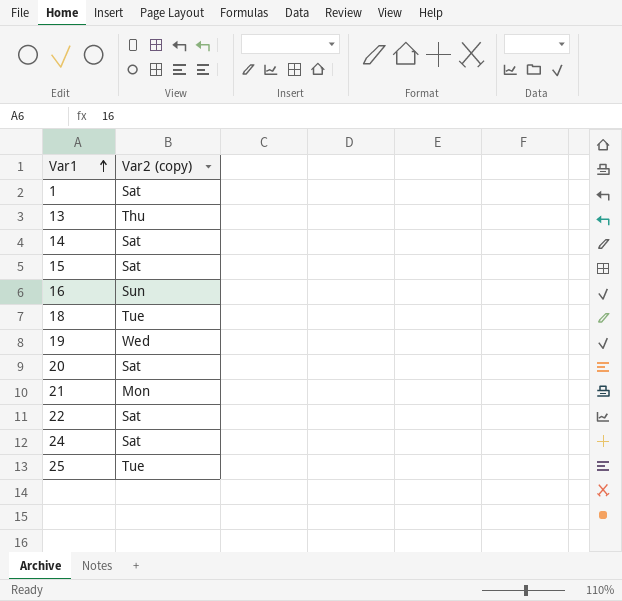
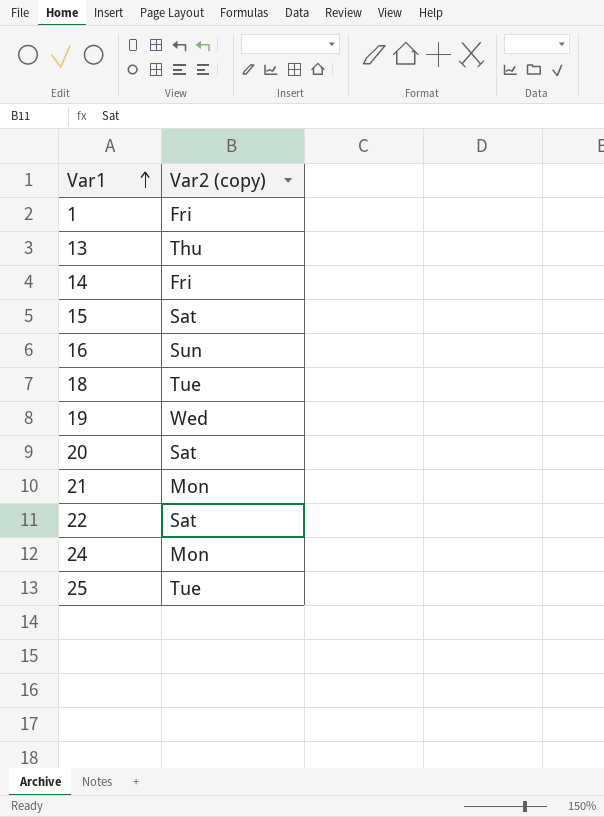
1 | Var2 (copy): Sat -> Fri
14 | Var2 (copy): Sat -> Fri
24 | Var2 (copy): Sat -> Mon

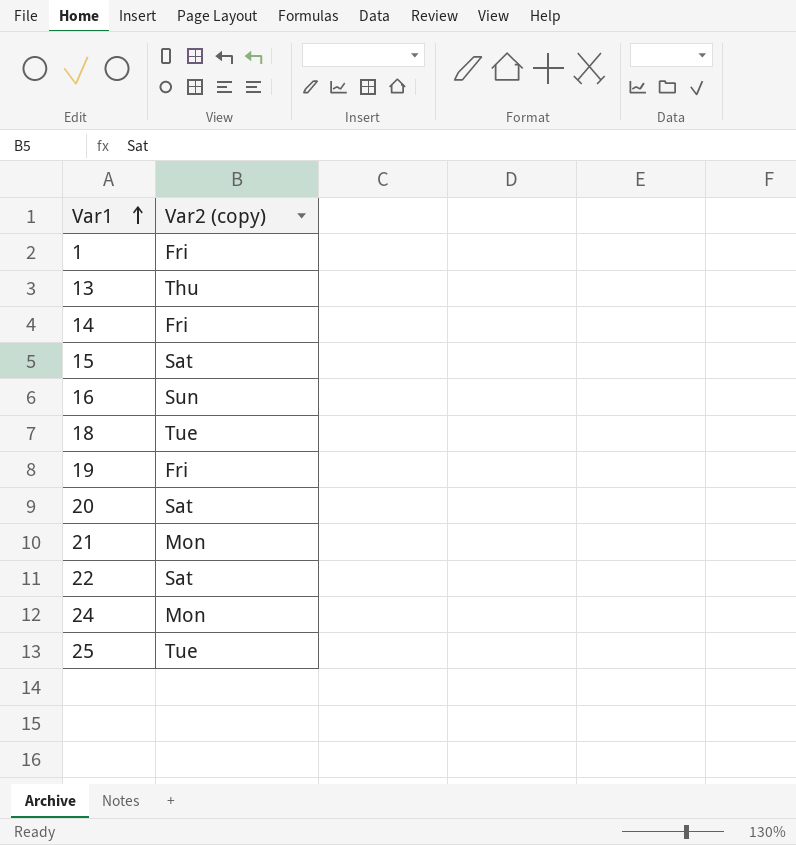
19 | Var2 (copy): Wed -> Fri

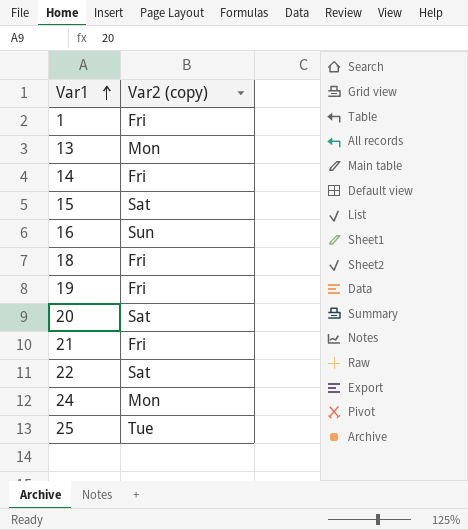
13 | Var2 (copy): Thu -> Mon
18 | Var2 (copy): Tue -> Fri
21 | Var2 (copy): Mon -> Fri

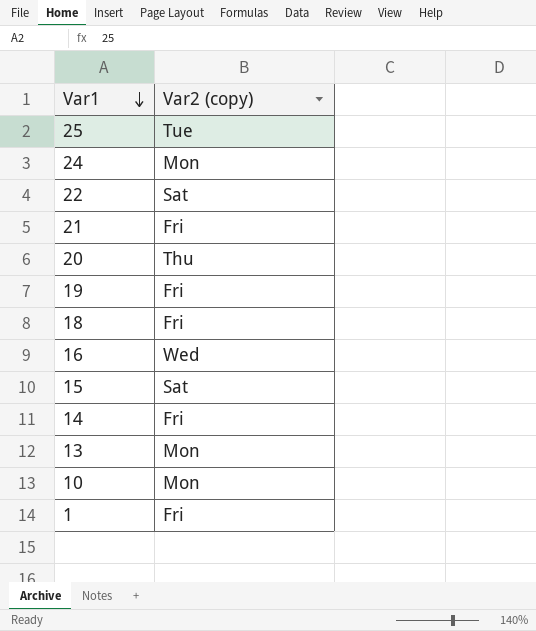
row order: Var1 ascending -> Var1 descending
20 | Var2 (copy): Sat -> Thu
16 | Var2 (copy): Sun -> Wed
row 10: none -> Mon

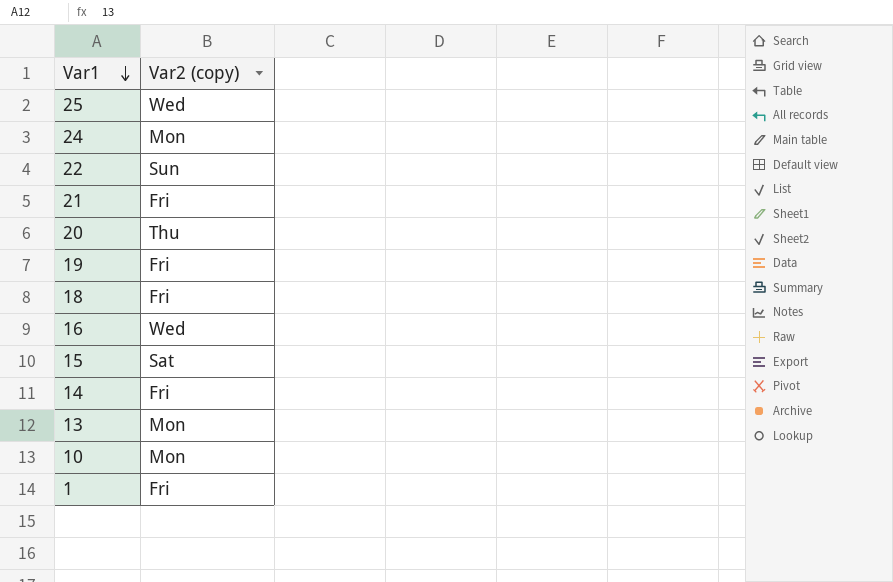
25 | Var2 (copy): Tue -> Wed
22 | Var2 (copy): Sat -> Sun

